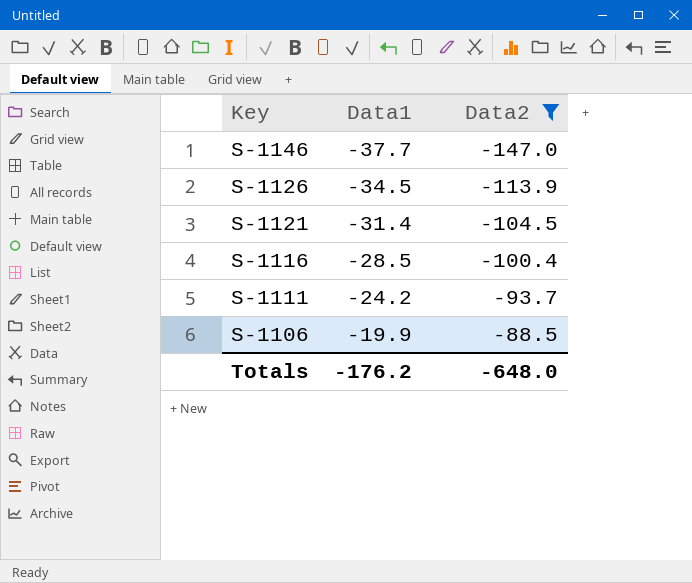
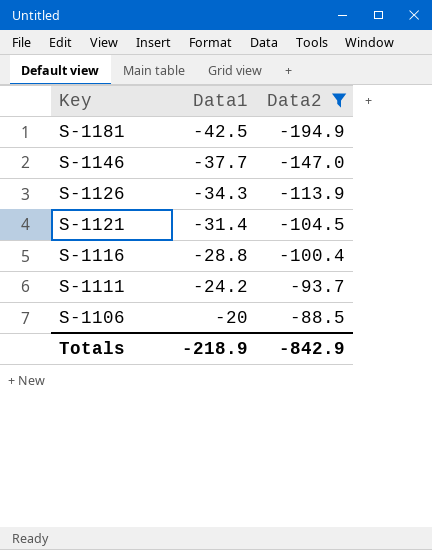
row S-1181: none -> -42.5 | -194.9
S-1126 | Data1: -34.5 -> -34.3
S-1116 | Data1: -28.5 -> -28.8
S-1106 | Data1: -19.9 -> -20
Totals | Data1: -176.2 -> -218.9
Totals | Data2: -648.0 -> -842.9

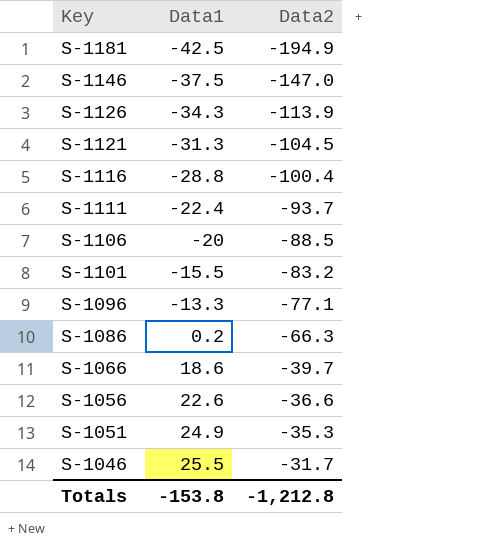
filter: Data2 <= -88.5 -> none
S-1146 | Data1: -37.7 -> -37.5
S-1121 | Data1: -31.4 -> -31.3
S-1111 | Data1: -24.2 -> -22.4
Totals | Data1: -218.9 -> -153.8
Totals | Data2: -842.9 -> -1,212.8

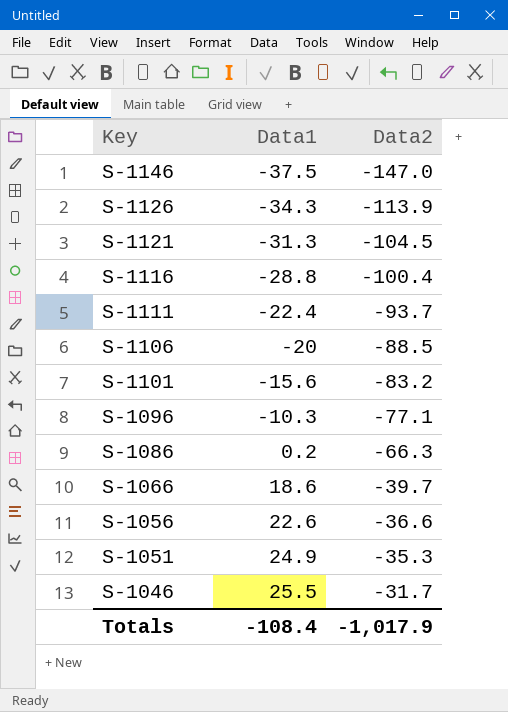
row S-1181: -42.5 | -194.9 -> none
S-1101 | Data1: -15.5 -> -15.6
S-1096 | Data1: -13.3 -> -10.3
Totals | Data1: -153.8 -> -108.4
Totals | Data2: -1,212.8 -> -1,017.9

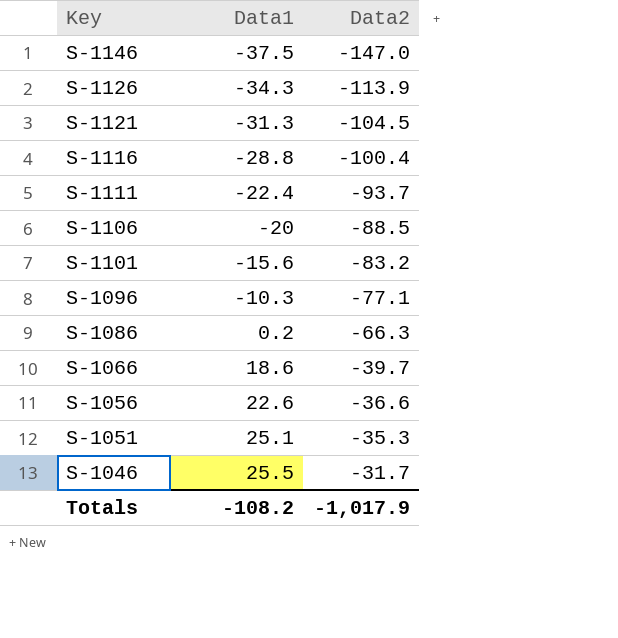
S-1051 | Data1: 24.9 -> 25.1
Totals | Data1: -108.4 -> -108.2

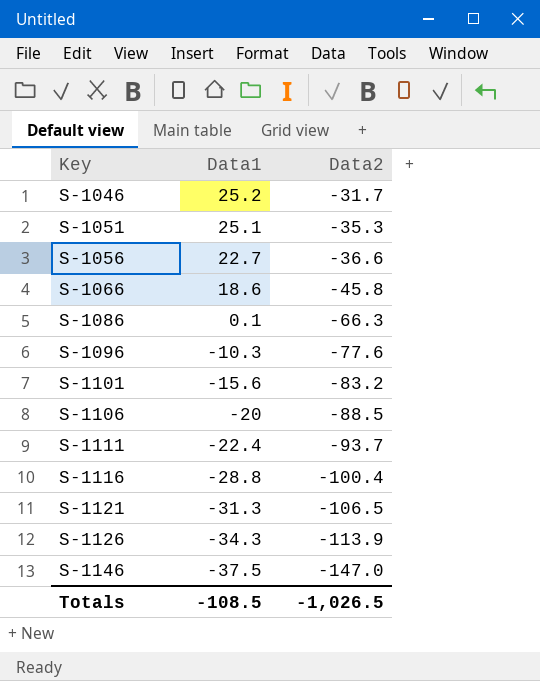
row order: Key descending -> Key ascending
S-1046 | Data1: 25.5 -> 25.2
S-1056 | Data1: 22.6 -> 22.7
S-1066 | Data2: -39.7 -> -45.8
S-1086 | Data1: 0.2 -> 0.1
S-1096 | Data2: -77.1 -> -77.6
S-1121 | Data2: -104.5 -> -106.5
Totals | Data1: -108.2 -> -108.5
Totals | Data2: -1,017.9 -> -1,026.5

